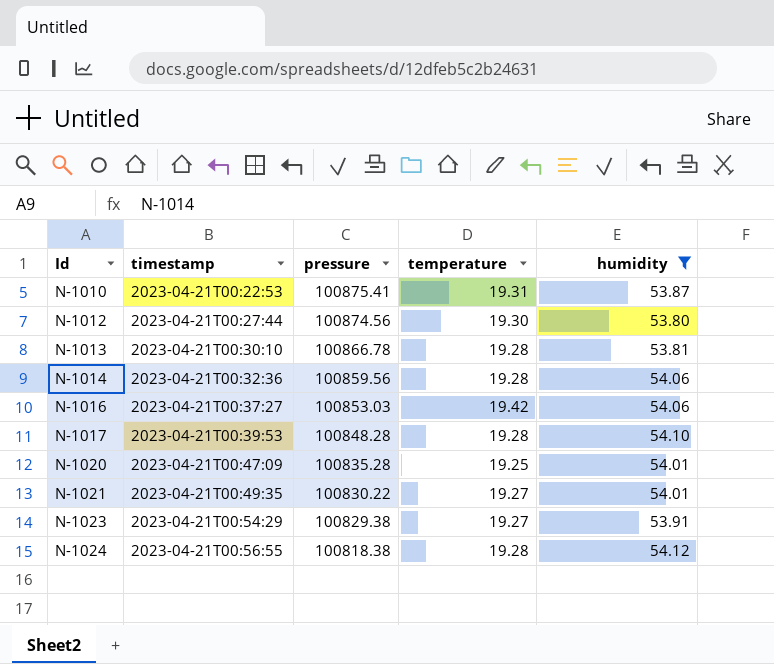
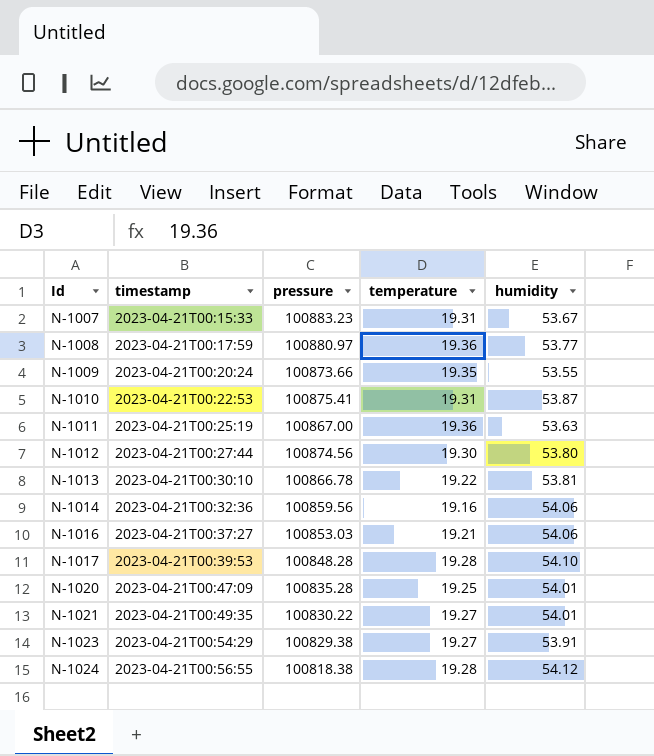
filter: humidity >= 53.80 -> none
N-1013 | temperature: 19.28 -> 19.22
N-1014 | temperature: 19.28 -> 19.16
N-1016 | temperature: 19.42 -> 19.21

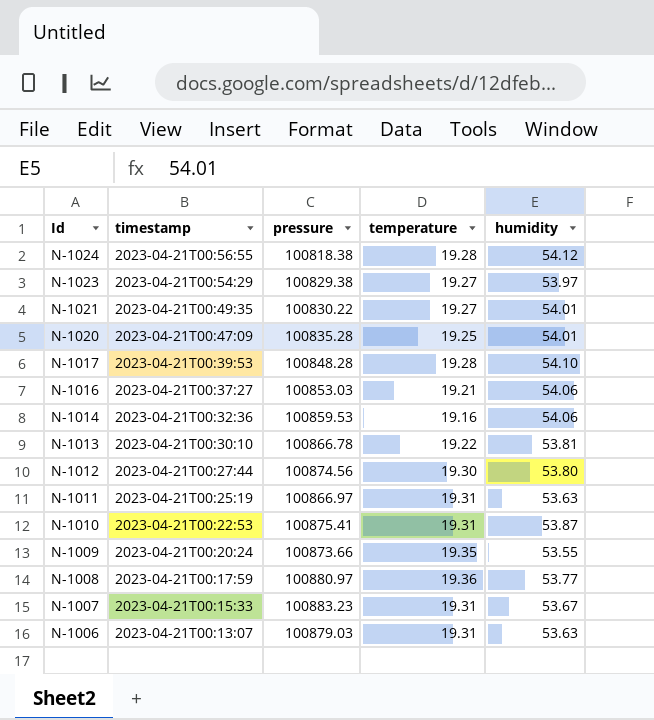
row order: Id ascending -> Id descending
N-1023 | humidity: 53.91 -> 53.97
N-1014 | pressure: 100859.56 -> 100859.53
N-1011 | pressure: 100867.00 -> 100866.97
N-1011 | temperature: 19.36 -> 19.31
row N-1006: none -> 2023-04-21T00:13:07 | 100879.03 | 19.31 | 53.63

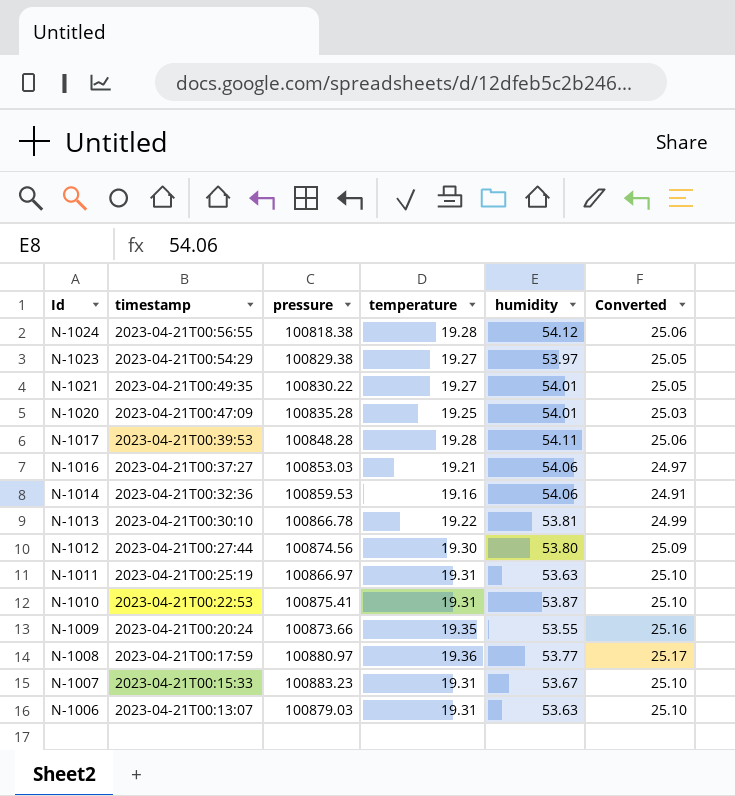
column Converted | formula: none -> [temperature] * 1.3
N-1017 | humidity: 54.10 -> 54.11

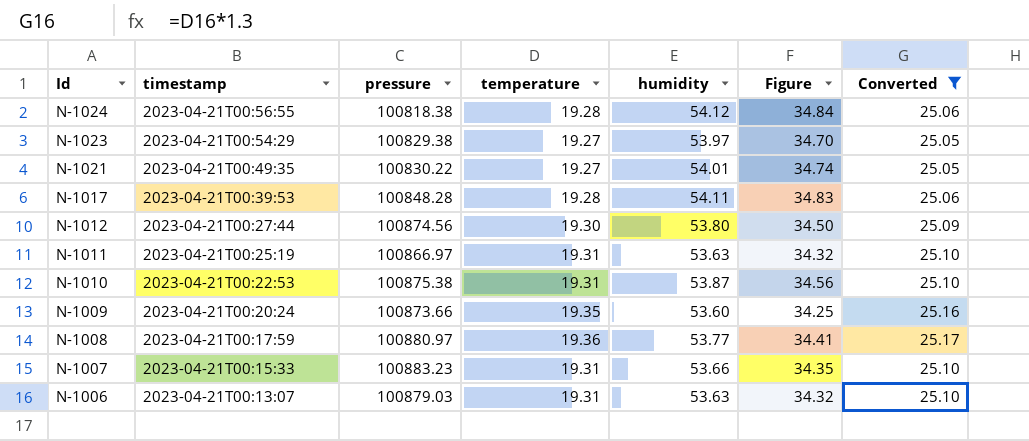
filter: none -> Converted >= 25.05
column Figure | formula: none -> [humidity] - [temperature]
N-1010 | pressure: 100875.41 -> 100875.38
N-1009 | humidity: 53.55 -> 53.60
N-1007 | humidity: 53.67 -> 53.66

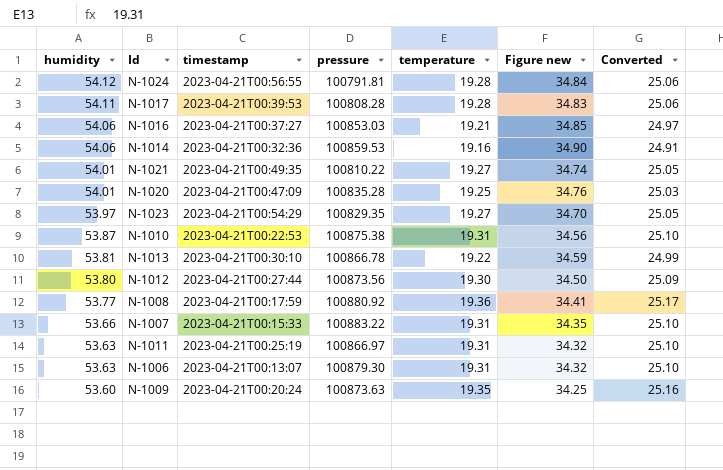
filter: Converted >= 25.05 -> none
row order: Id descending -> humidity descending
column humidity | position: 5 -> 1
column name: Figure -> Figure new
N-1024 | pressure: 100818.38 -> 100791.81
N-1017 | pressure: 100848.28 -> 100808.28
N-1021 | pressure: 100830.22 -> 100810.22
N-1023 | pressure: 100829.38 -> 100829.35
N-1012 | pressure: 100874.56 -> 100873.56
N-1008 | pressure: 100880.97 -> 100880.92
N-1007 | pressure: 100883.23 -> 100883.22
N-1006 | pressure: 100879.03 -> 100879.30
N-1009 | pressure: 100873.66 -> 100873.63

